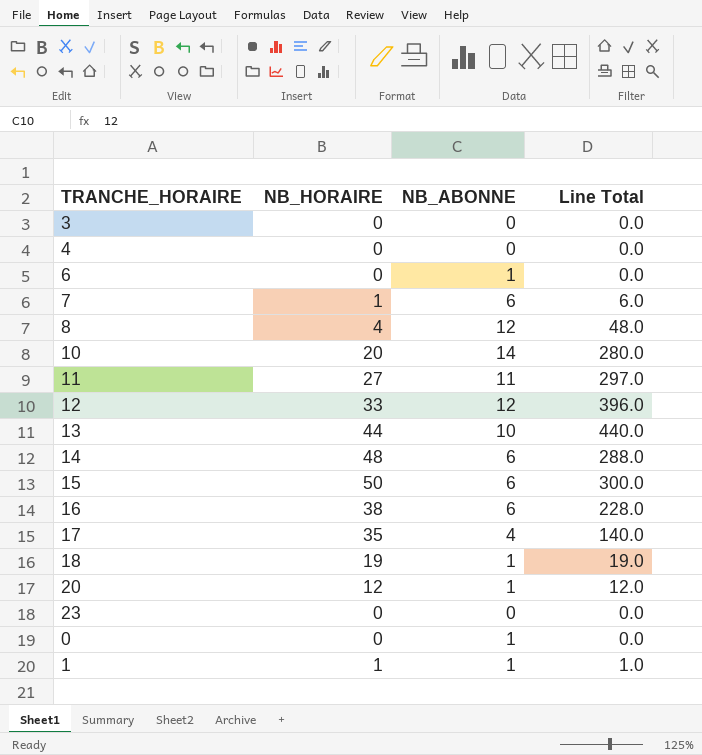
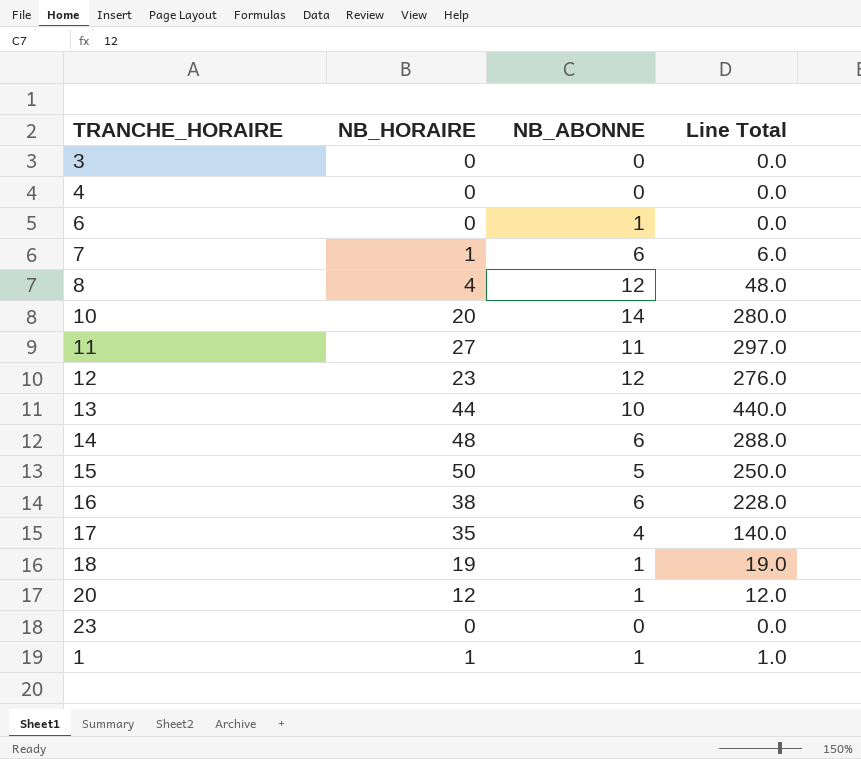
row 0: 0 | 1 | 0.0 -> none
12 | NB_HORAIRE: 33 -> 23
12 | Line Total: 396.0 -> 276.0
15 | NB_ABONNE: 6 -> 5
15 | Line Total: 300.0 -> 250.0

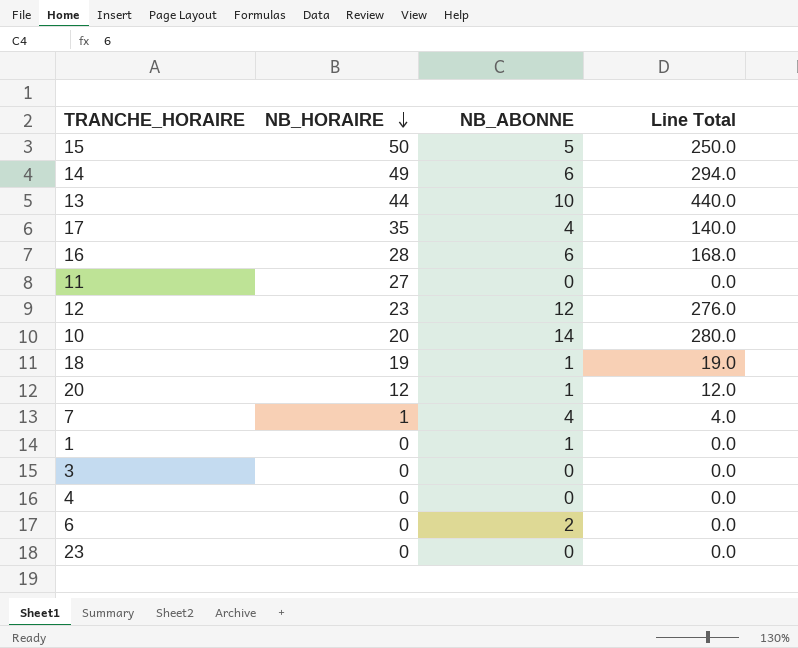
row order: none -> NB_HORAIRE descending
row 8: 4 | 12 | 48.0 -> none
14 | NB_HORAIRE: 48 -> 49
14 | Line Total: 288.0 -> 294.0
16 | NB_HORAIRE: 38 -> 28
16 | Line Total: 228.0 -> 168.0
11 | NB_ABONNE: 11 -> 0
11 | Line Total: 297.0 -> 0.0
7 | NB_ABONNE: 6 -> 4
7 | Line Total: 6.0 -> 4.0
1 | NB_HORAIRE: 1 -> 0
1 | Line Total: 1.0 -> 0.0
6 | NB_ABONNE: 1 -> 2

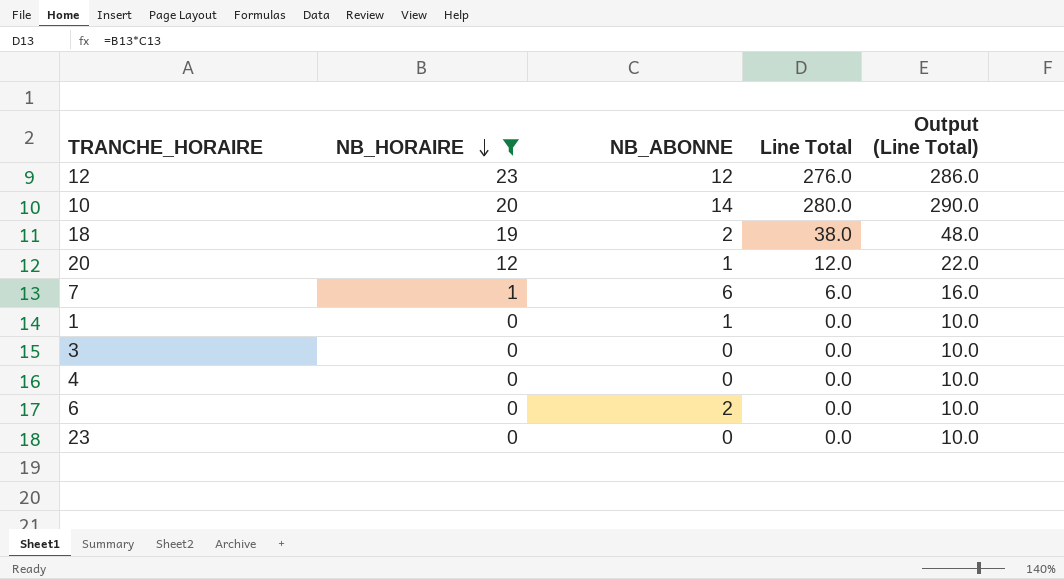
filter: none -> NB_HORAIRE <= 23
column Output (Line Total) | formula: none -> [Line Total] + 10
18 | NB_ABONNE: 1 -> 2
18 | Line Total: 19.0 -> 38.0
7 | NB_ABONNE: 4 -> 6
7 | Line Total: 4.0 -> 6.0

